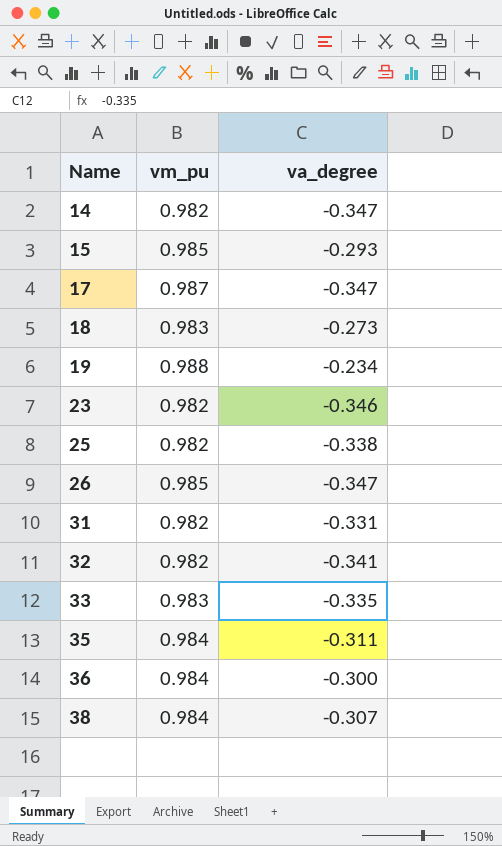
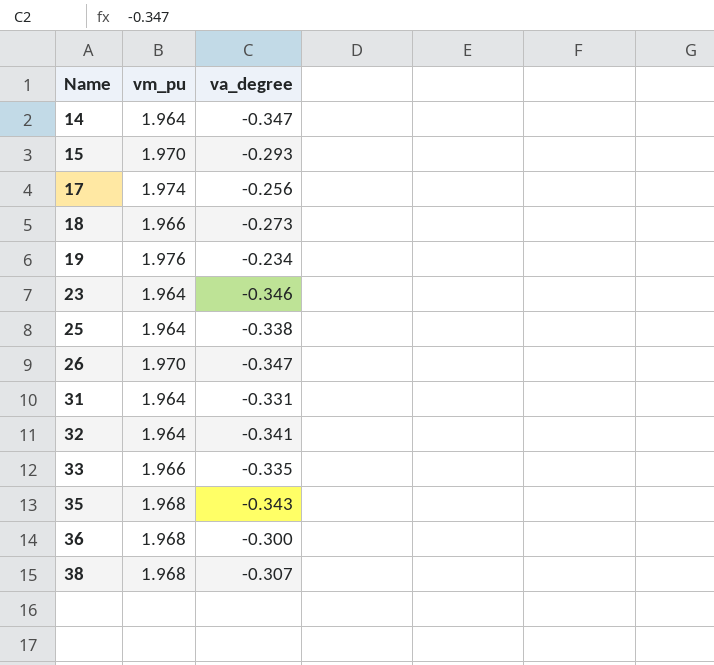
14 | vm_pu: 0.982 -> 1.964
15 | vm_pu: 0.985 -> 1.970
17 | vm_pu: 0.987 -> 1.974
17 | va_degree: -0.347 -> -0.256
18 | vm_pu: 0.983 -> 1.966
19 | vm_pu: 0.988 -> 1.976
23 | vm_pu: 0.982 -> 1.964
25 | vm_pu: 0.982 -> 1.964
26 | vm_pu: 0.985 -> 1.970
31 | vm_pu: 0.982 -> 1.964
32 | vm_pu: 0.982 -> 1.964
33 | vm_pu: 0.983 -> 1.966
35 | vm_pu: 0.984 -> 1.968
35 | va_degree: -0.311 -> -0.343
36 | vm_pu: 0.984 -> 1.968
38 | vm_pu: 0.984 -> 1.968

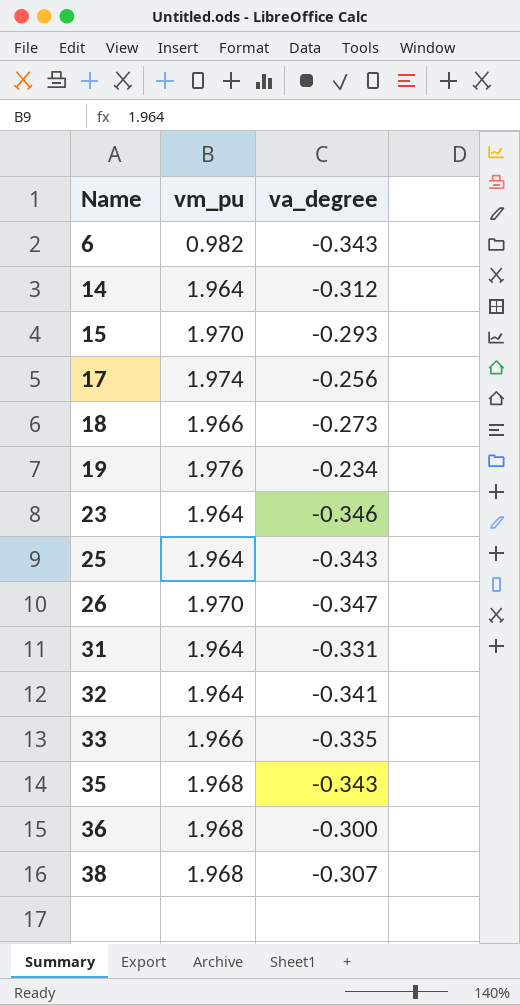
row 6: none -> 0.982 | -0.343
14 | va_degree: -0.347 -> -0.312
25 | va_degree: -0.338 -> -0.343

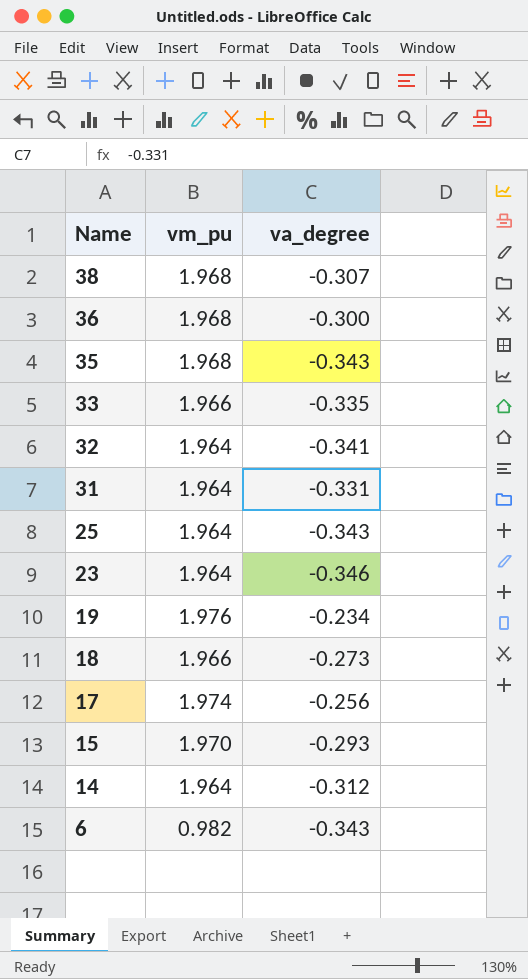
row order: Name ascending -> Name descending
row 26: 1.970 | -0.347 -> none

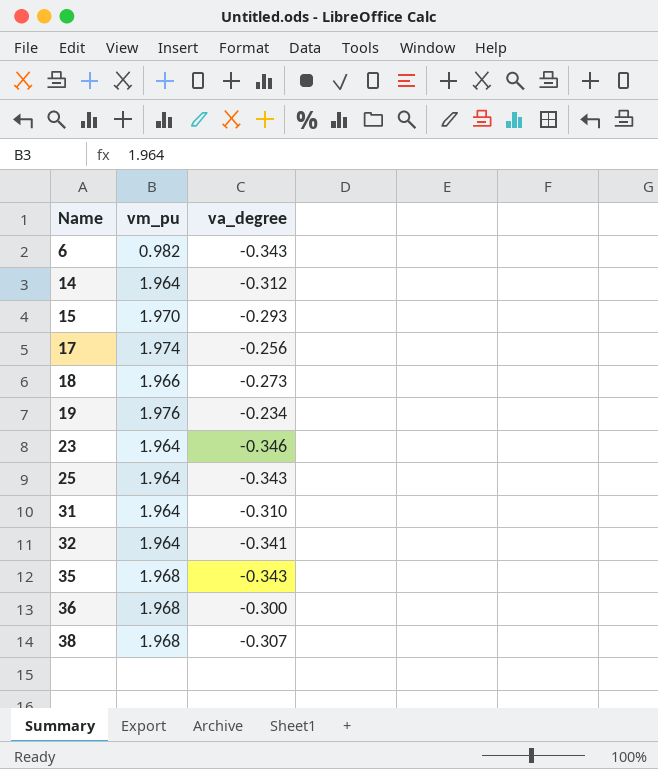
row order: Name descending -> Name ascending
row 33: 1.966 | -0.335 -> none
31 | va_degree: -0.331 -> -0.310

